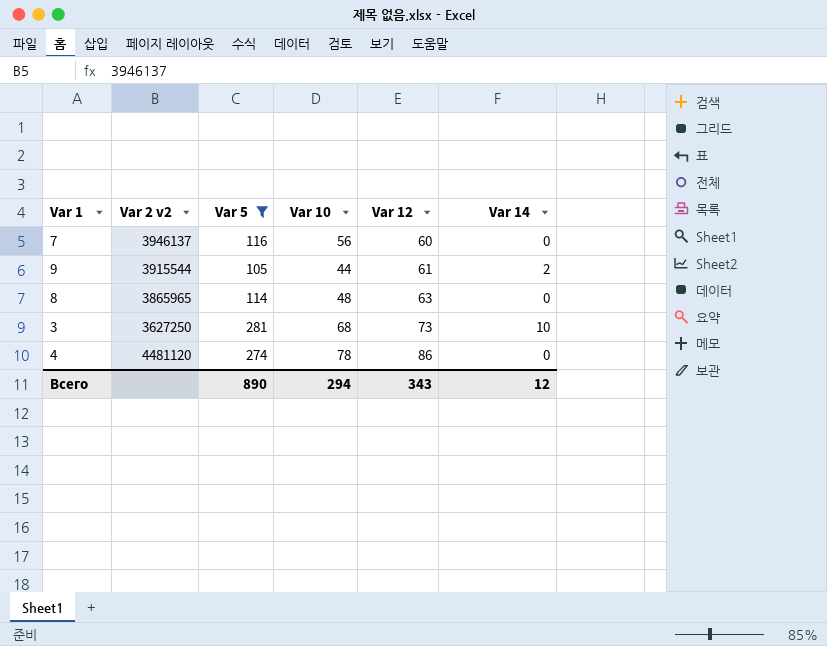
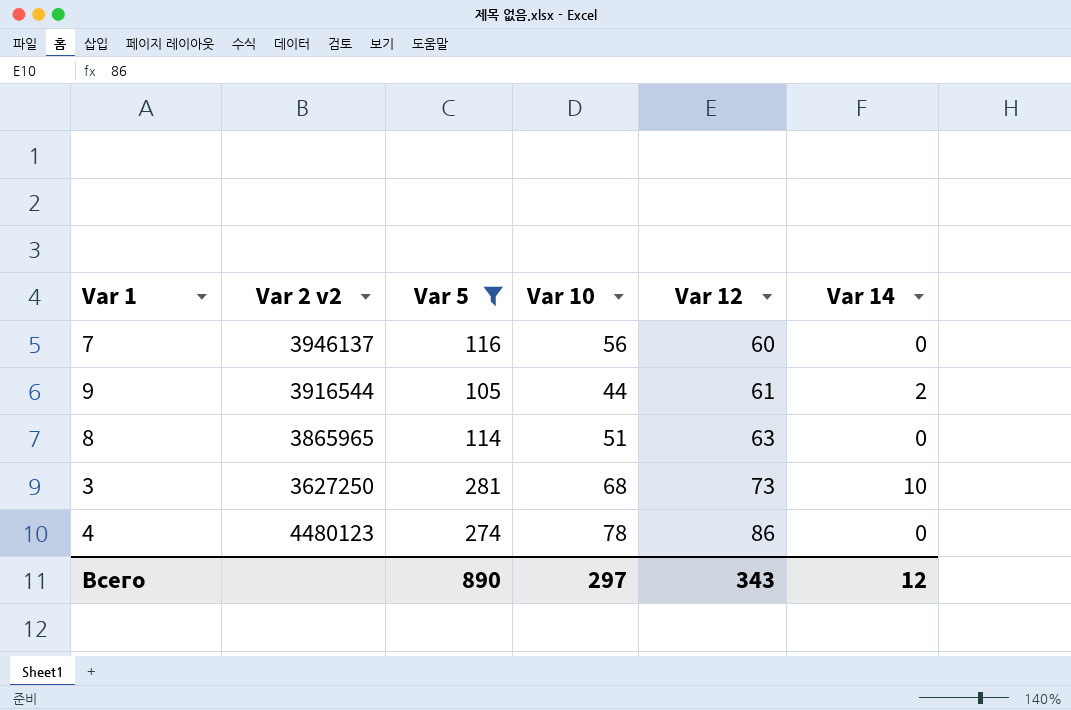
9 | Var 2 v2: 3915544 -> 3916544
8 | Var 10: 48 -> 51
4 | Var 2 v2: 4481120 -> 4480123
Всего | Var 10: 294 -> 297

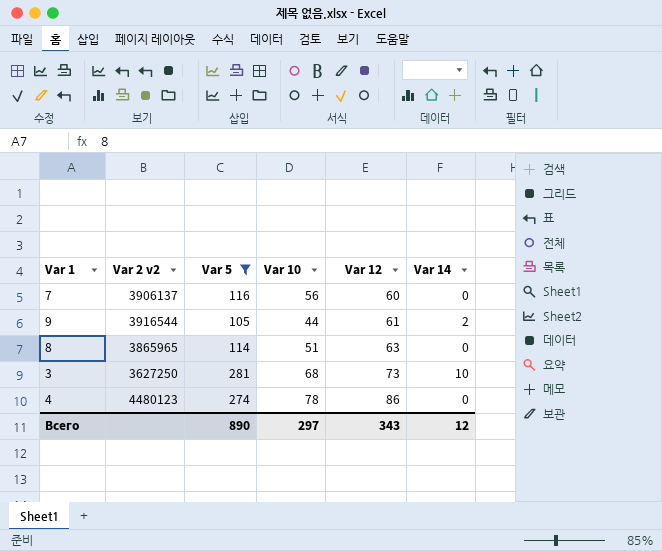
7 | Var 2 v2: 3946137 -> 3906137

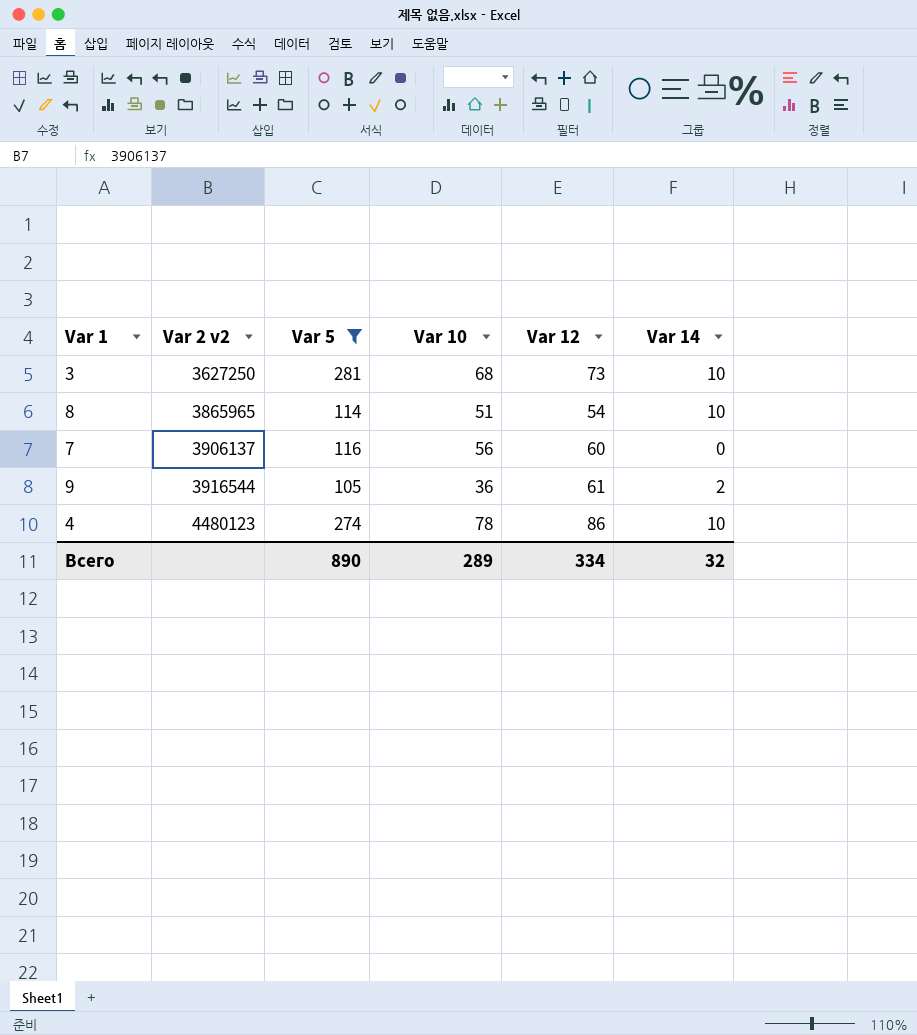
row order: Var 12 ascending -> Var 2 v2 ascending
8 | Var 12: 63 -> 54
8 | Var 14: 0 -> 10
9 | Var 10: 44 -> 36
4 | Var 14: 0 -> 10
Всего | Var 10: 297 -> 289
Всего | Var 12: 343 -> 334
Всего | Var 14: 12 -> 32

